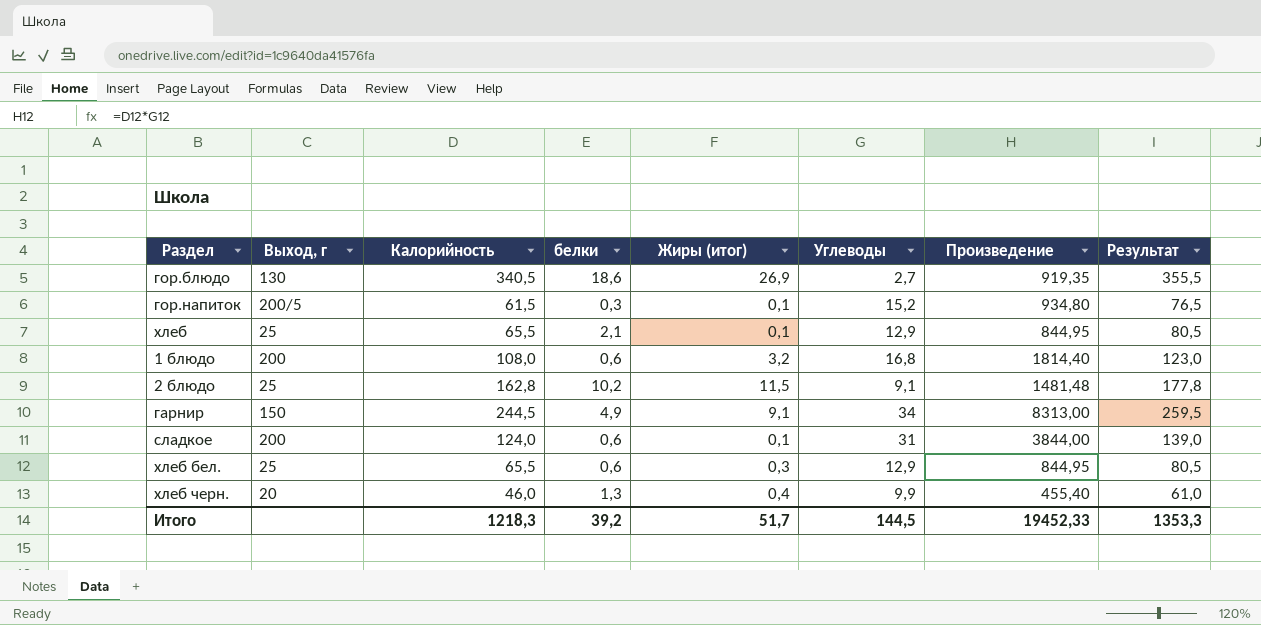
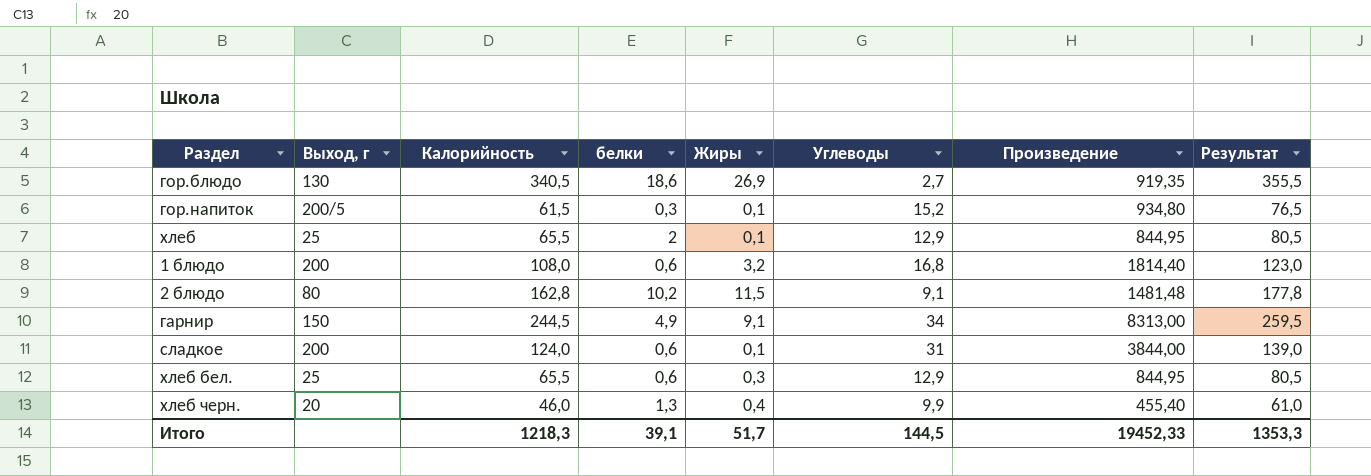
column name: Жиры (итог) -> Жиры
хлеб | белки: 2,1 -> 2
2 блюдо | Выход, г: 25 -> 80
Итого | белки: 39,2 -> 39,1

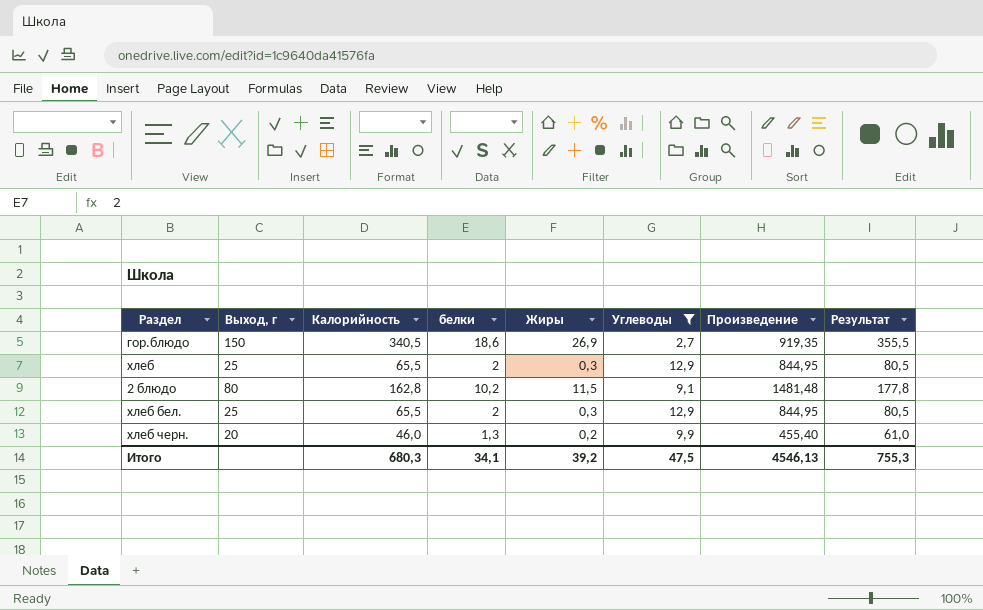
filter: none -> Углеводы <= 12,9
гор.блюдо | Выход, г: 130 -> 150
хлеб | Жиры: 0,1 -> 0,3
хлеб бел. | белки: 0,6 -> 2
хлеб черн. | Жиры: 0,4 -> 0,2
Итого | Калорийность: 1218,3 -> 680,3
Итого | белки: 39,1 -> 34,1
Итого | Жиры: 51,7 -> 39,2
Итого | Углеводы: 144,5 -> 47,5
Итого | Произведение: 19452,33 -> 4546,13
Итого | Результат: 1353,3 -> 755,3

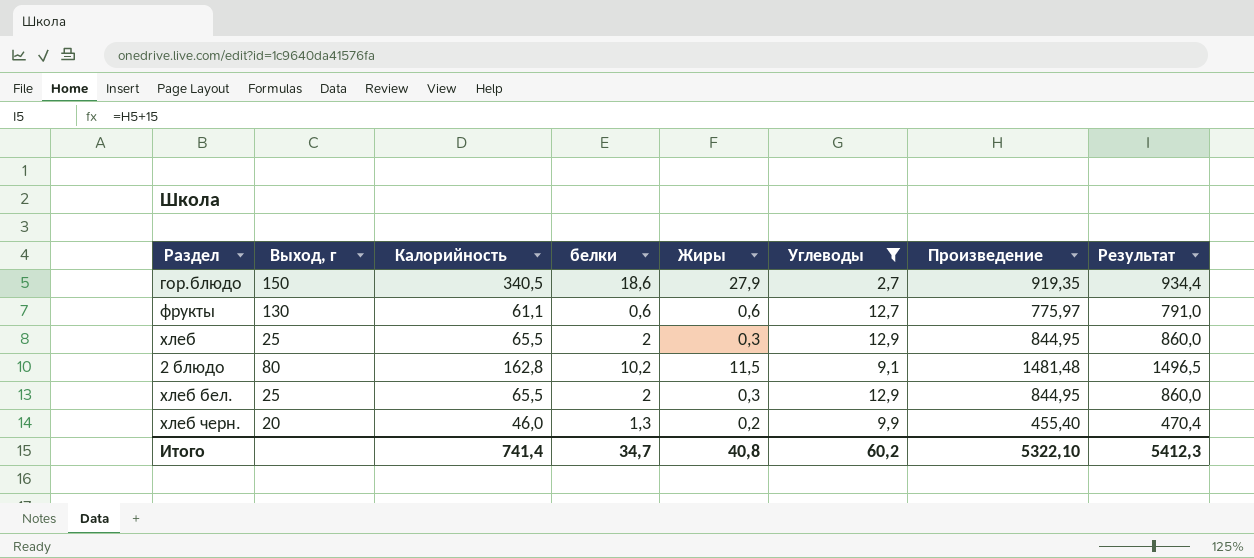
column Результат | formula: [Калорийность] + 15 -> [Произведение] + 15
гор.блюдо | Жиры: 26,9 -> 27,9
row фрукты: none -> 130 | 61,1 | 0,6 | 0,6 | 12,7 | 775,97 | 791,0
Итого | Калорийность: 680,3 -> 741,4
Итого | белки: 34,1 -> 34,7
Итого | Жиры: 39,2 -> 40,8
Итого | Углеводы: 47,5 -> 60,2
Итого | Произведение: 4546,13 -> 5322,10
Итого | Результат: 755,3 -> 5412,3

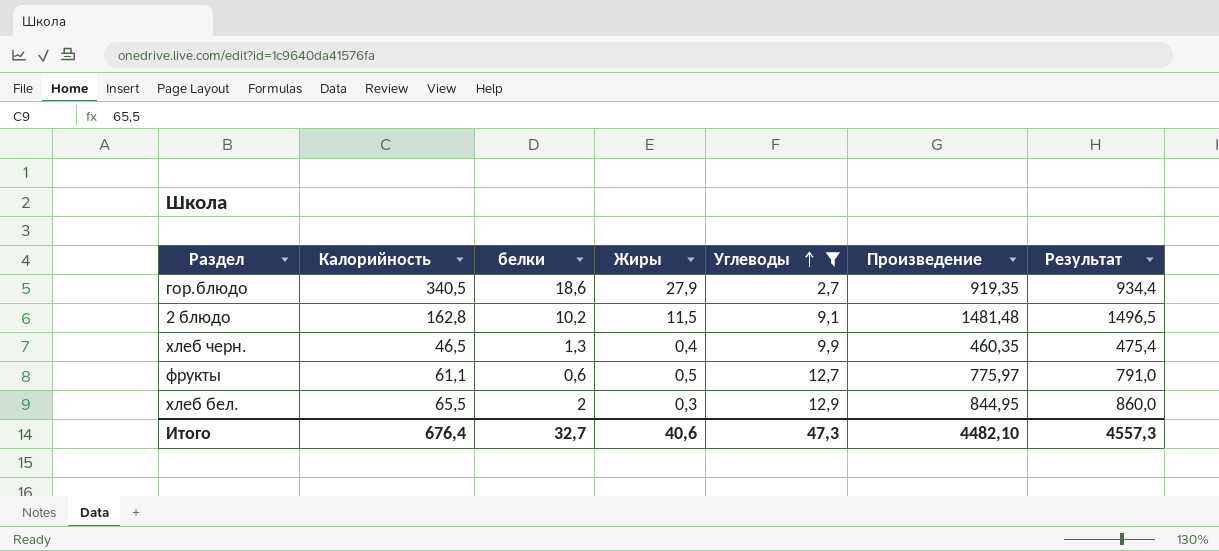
row order: none -> Углеводы ascending
column Выход, г | position: 2 -> none
row хлеб: 25 | 65,5 | 2 | 0,3 | 12,9 | 844,95 | 860,0 -> none
хлеб черн. | Калорийность: 46,0 -> 46,5
хлеб черн. | Жиры: 0,2 -> 0,4
хлеб черн. | Произведение: 455,40 -> 460,35
хлеб черн. | Результат: 470,4 -> 475,4
фрукты | Жиры: 0,6 -> 0,5
Итого | Калорийность: 741,4 -> 676,4
Итого | белки: 34,7 -> 32,7
Итого | Жиры: 40,8 -> 40,6
Итого | Углеводы: 60,2 -> 47,3
Итого | Произведение: 5322,10 -> 4482,10
Итого | Результат: 5412,3 -> 4557,3

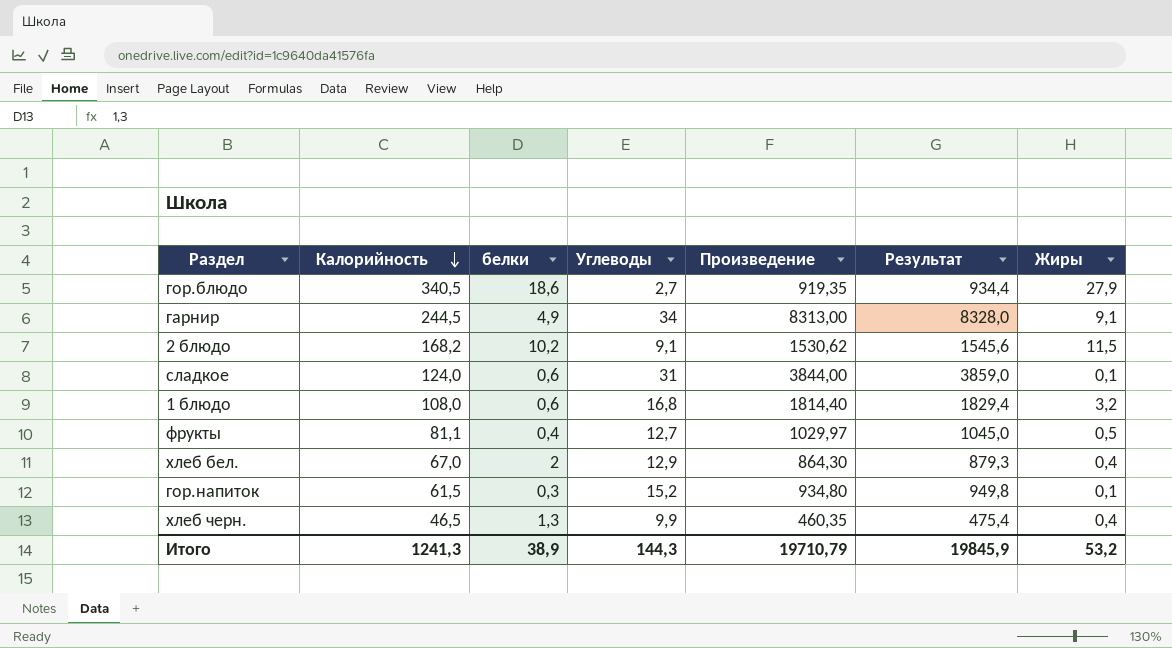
filter: Углеводы <= 12,9 -> none
row order: Углеводы ascending -> Калорийность descending
column Жиры | position: 4 -> 7
2 блюдо | Калорийность: 162,8 -> 168,2
2 блюдо | Произведение: 1481,48 -> 1530,62
2 блюдо | Результат: 1496,5 -> 1545,6
фрукты | Калорийность: 61,1 -> 81,1
фрукты | белки: 0,6 -> 0,4
фрукты | Произведение: 775,97 -> 1029,97
фрукты | Результат: 791,0 -> 1045,0
хлеб бел. | Калорийность: 65,5 -> 67,0
хлеб бел. | Произведение: 844,95 -> 864,30
хлеб бел. | Результат: 860,0 -> 879,3
хлеб бел. | Жиры: 0,3 -> 0,4
Итого | Калорийность: 676,4 -> 1241,3
Итого | белки: 32,7 -> 38,9
Итого | Углеводы: 47,3 -> 144,3
Итого | Произведение: 4482,10 -> 19710,79
Итого | Результат: 4557,3 -> 19845,9
Итого | Жиры: 40,6 -> 53,2

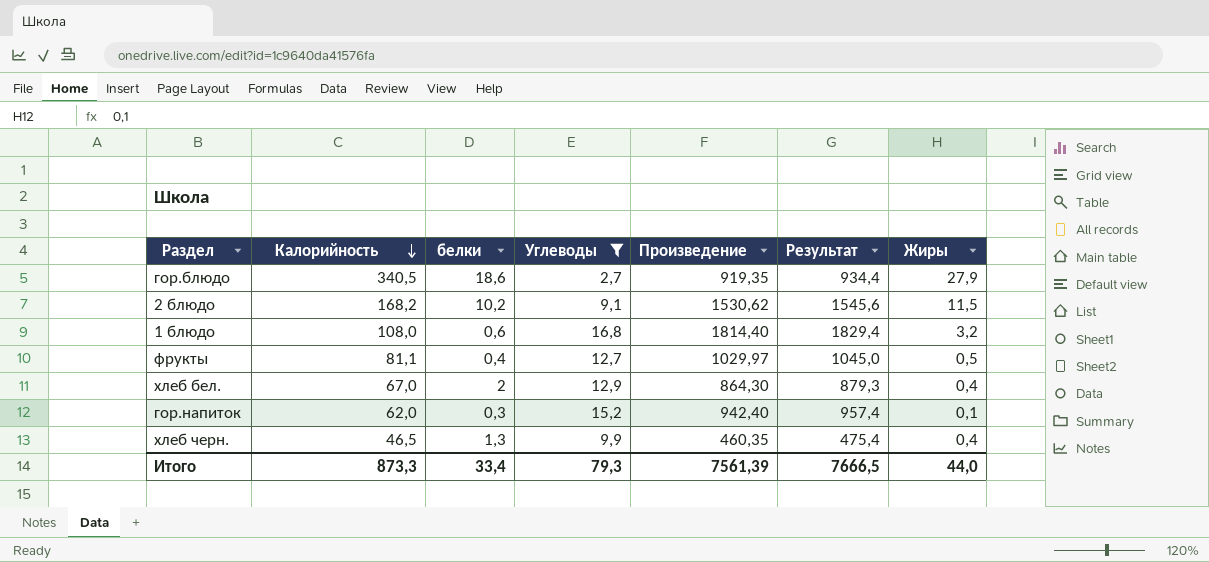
filter: none -> Углеводы <= 16,8
гор.напиток | Калорийность: 61,5 -> 62,0
гор.напиток | Произведение: 934,80 -> 942,40
гор.напиток | Результат: 949,8 -> 957,4
Итого | Калорийность: 1241,3 -> 873,3
Итого | белки: 38,9 -> 33,4
Итого | Углеводы: 144,3 -> 79,3
Итого | Произведение: 19710,79 -> 7561,39
Итого | Результат: 19845,9 -> 7666,5
Итого | Жиры: 53,2 -> 44,0

